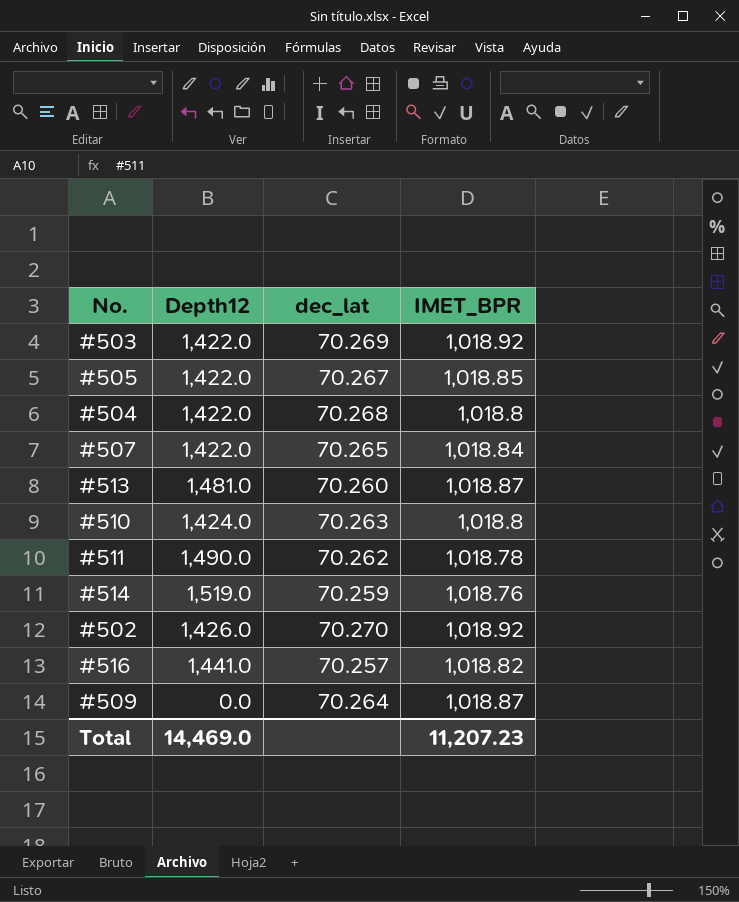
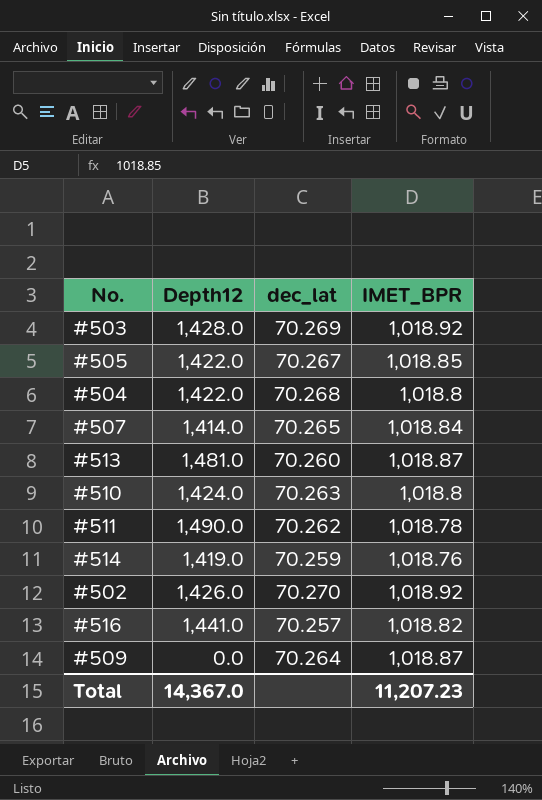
#503 | Depth12: 1,422.0 -> 1,428.0
#507 | Depth12: 1,422.0 -> 1,414.0
#514 | Depth12: 1,519.0 -> 1,419.0
Total | Depth12: 14,469.0 -> 14,367.0

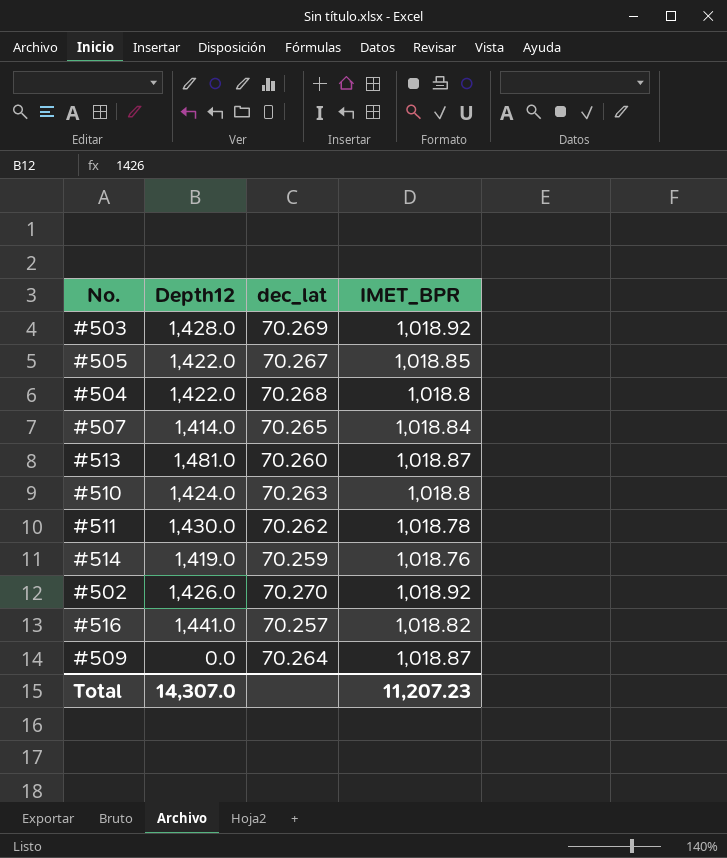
#511 | Depth12: 1,490.0 -> 1,430.0
Total | Depth12: 14,367.0 -> 14,307.0

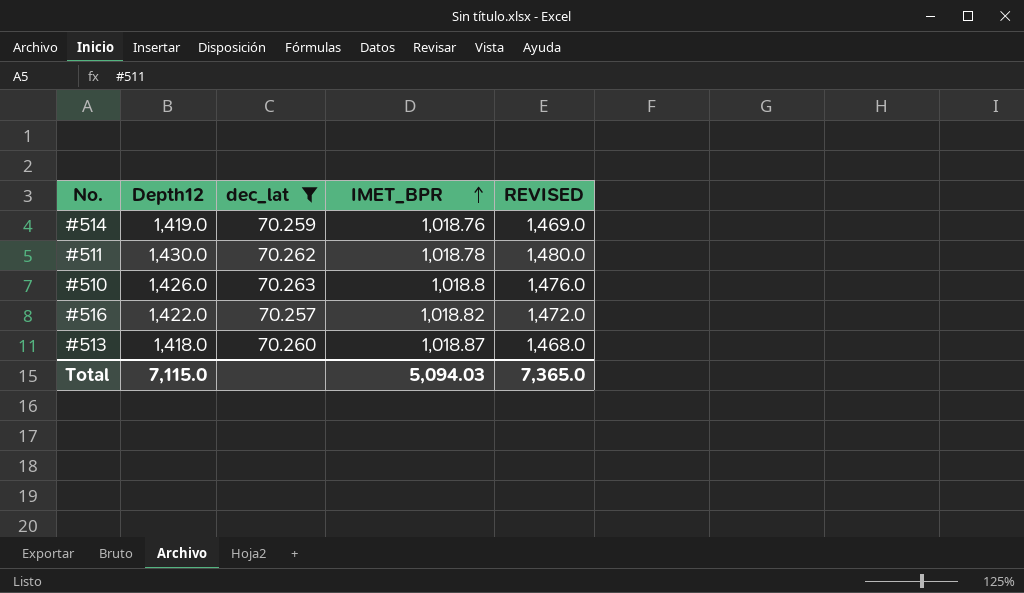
filter: none -> dec_lat <= 70.263
row order: none -> IMET_BPR ascending
column REVISED | formula: none -> [Depth12] + 50
#510 | Depth12: 1,424.0 -> 1,426.0
#516 | Depth12: 1,441.0 -> 1,422.0
#513 | Depth12: 1,481.0 -> 1,418.0
Total | Depth12: 14,307.0 -> 7,115.0
Total | IMET_BPR: 11,207.23 -> 5,094.03

